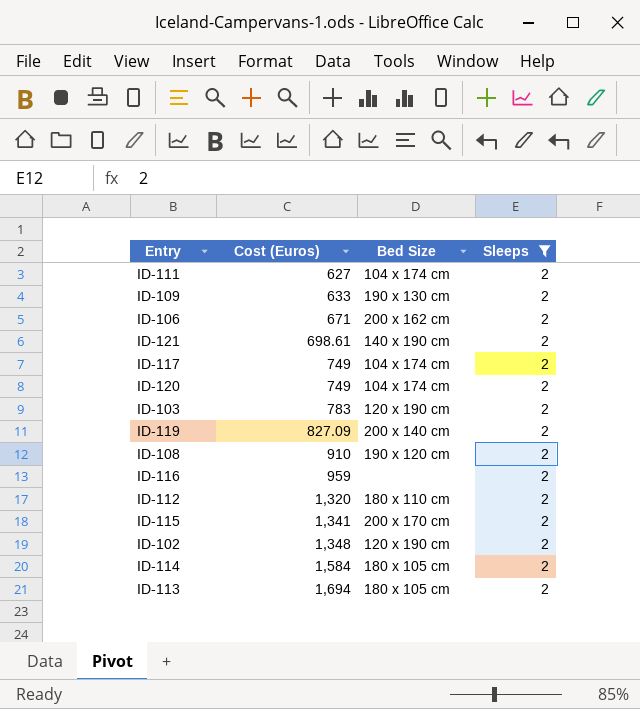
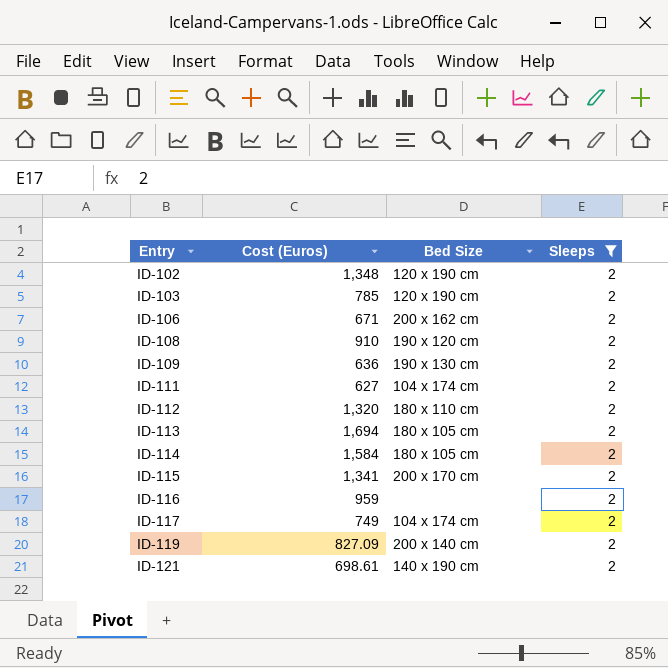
row order: Cost (Euros) ascending -> Entry ascending
row ID-120: 749 | 104 x 174 cm | 2 -> none
ID-103 | Cost (Euros): 783 -> 785
ID-109 | Cost (Euros): 633 -> 636

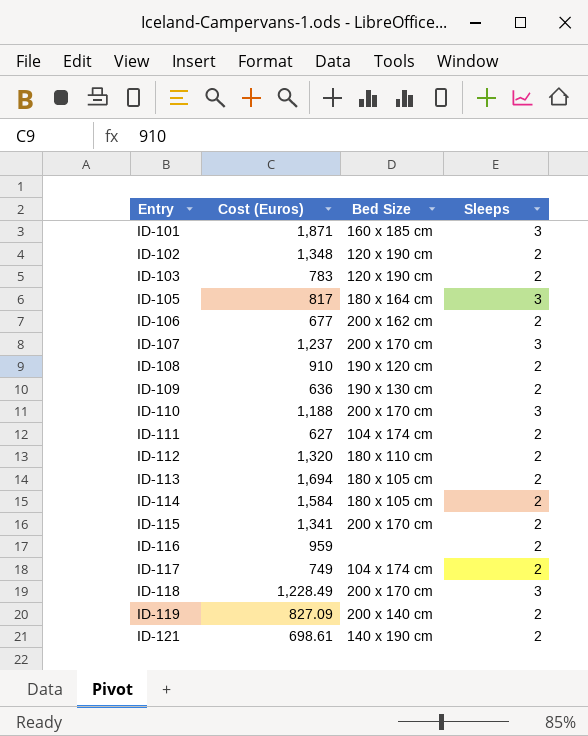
filter: Sleeps = 2 -> none
ID-103 | Cost (Euros): 785 -> 783
ID-106 | Cost (Euros): 671 -> 677

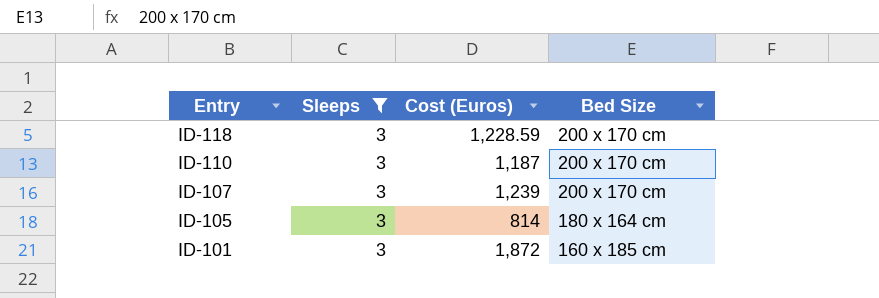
filter: none -> Sleeps = 3
row order: Entry ascending -> Entry descending
column Sleeps | position: 4 -> 2
ID-118 | Cost (Euros): 1,228.49 -> 1,228.59
ID-110 | Cost (Euros): 1,188 -> 1,187
ID-107 | Cost (Euros): 1,237 -> 1,239
ID-105 | Cost (Euros): 817 -> 814
ID-101 | Cost (Euros): 1,871 -> 1,872

